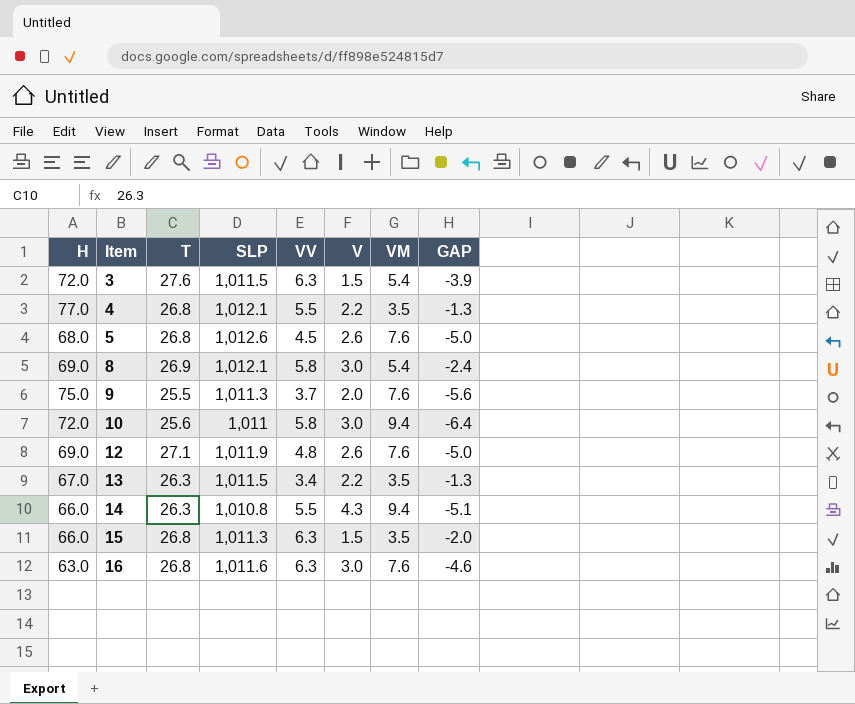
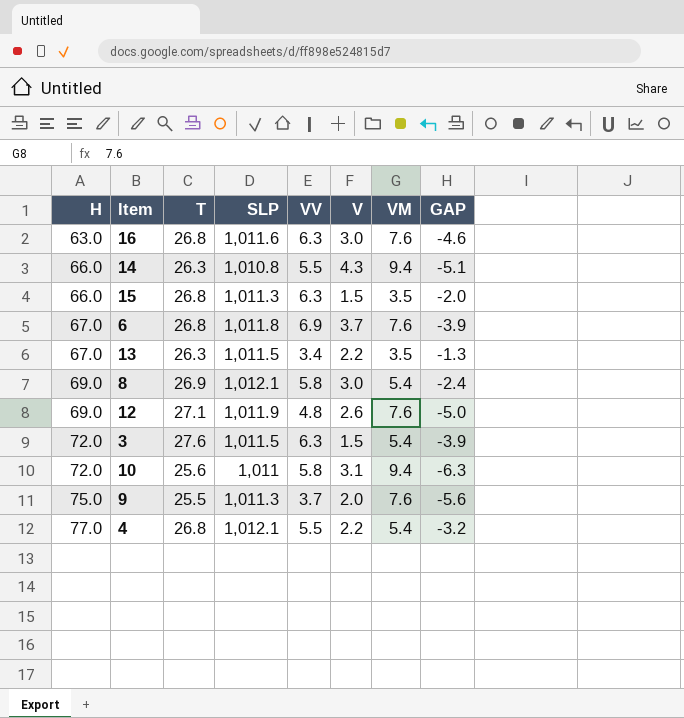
row order: Item ascending -> H ascending
row 5: 68.0 | 26.8 | 1,012.6 | 4.5 | 2.6 | 7.6 | -5.0 -> none
row 6: none -> 67.0 | 26.8 | 1,011.8 | 6.9 | 3.7 | 7.6 | -3.9
10 | V: 3.0 -> 3.1
10 | GAP: -6.4 -> -6.3
4 | VM: 3.5 -> 5.4
4 | GAP: -1.3 -> -3.2

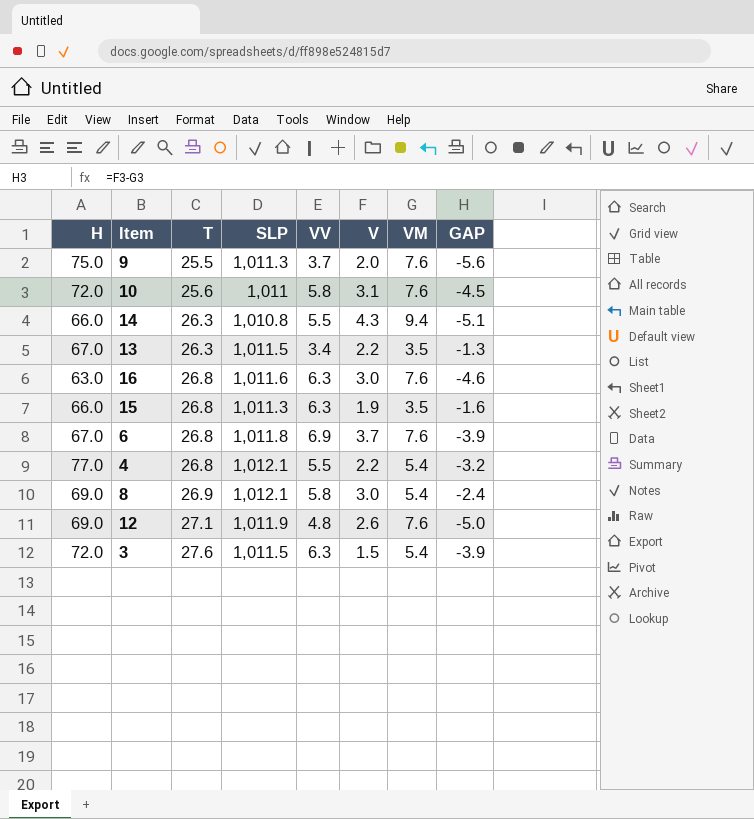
row order: H ascending -> T ascending
10 | VM: 9.4 -> 7.6
10 | GAP: -6.3 -> -4.5
15 | V: 1.5 -> 1.9
15 | GAP: -2.0 -> -1.6

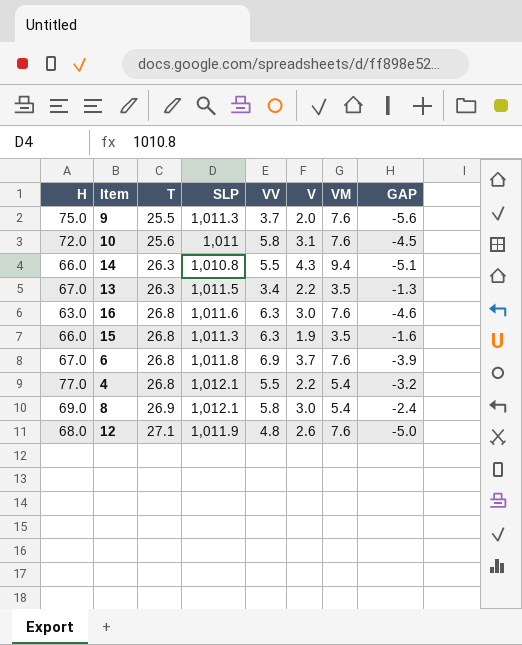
row 3: 72.0 | 27.6 | 1,011.5 | 6.3 | 1.5 | 5.4 | -3.9 -> none
12 | H: 69.0 -> 68.0

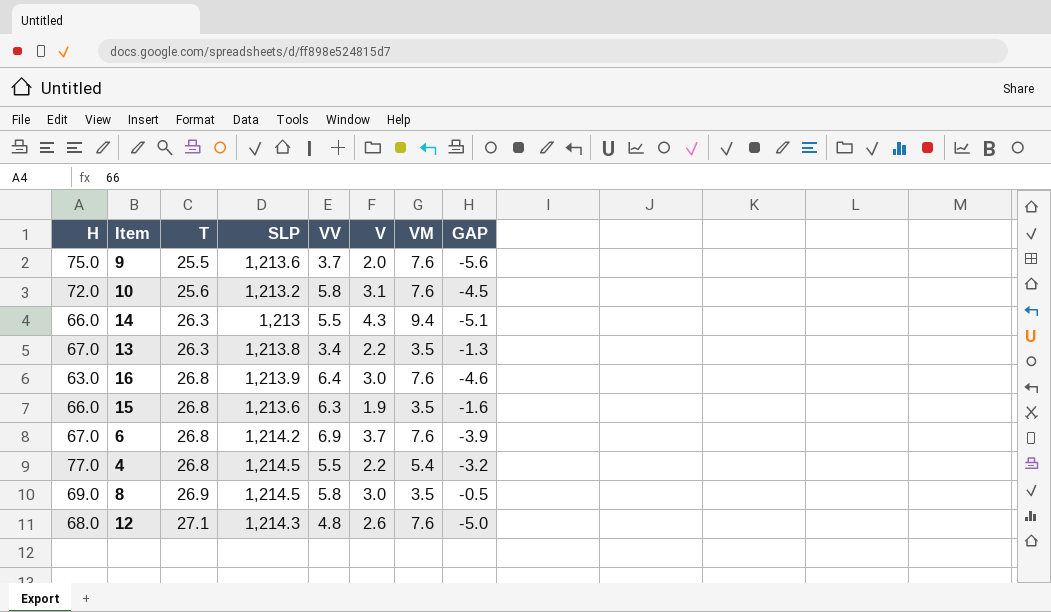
9 | SLP: 1,011.3 -> 1,213.6
10 | SLP: 1,011 -> 1,213.2
14 | SLP: 1,010.8 -> 1,213
13 | SLP: 1,011.5 -> 1,213.8
16 | SLP: 1,011.6 -> 1,213.9
16 | VV: 6.3 -> 6.4
15 | SLP: 1,011.3 -> 1,213.6
6 | SLP: 1,011.8 -> 1,214.2
4 | SLP: 1,012.1 -> 1,214.5
8 | SLP: 1,012.1 -> 1,214.5
8 | VM: 5.4 -> 3.5
8 | GAP: -2.4 -> -0.5
12 | SLP: 1,011.9 -> 1,214.3

